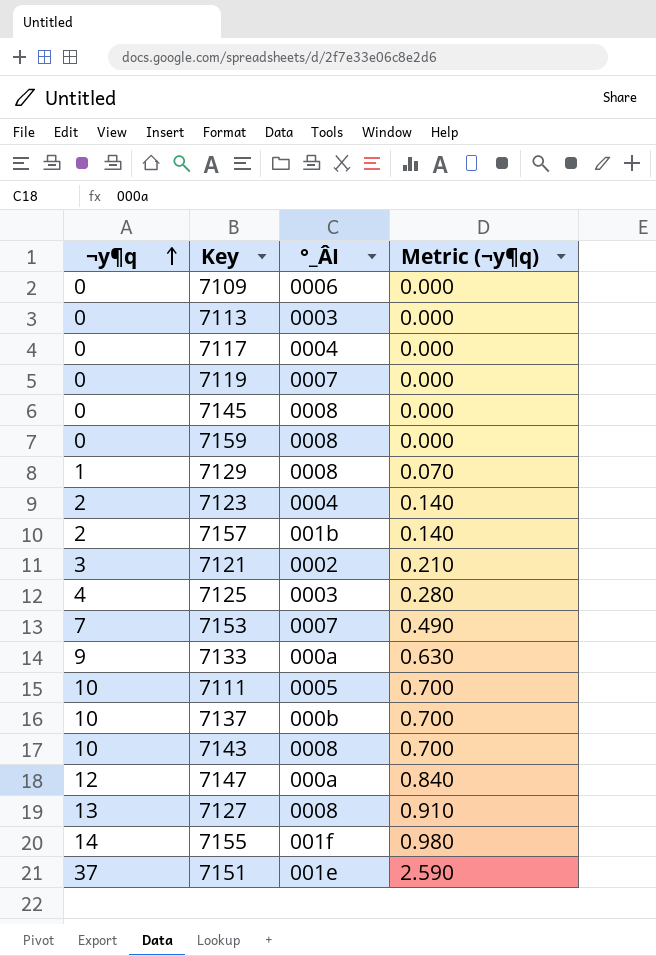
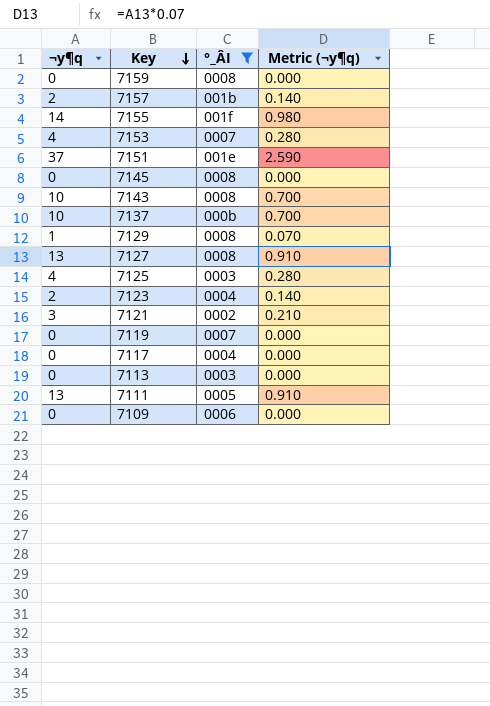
filter: none -> °_ÂI != 000a
row order: ¬y¶q ascending -> Key descending
7153 | ¬y¶q: 7 -> 4
7153 | Metric (¬y¶q): 0.490 -> 0.280
7111 | ¬y¶q: 10 -> 13
7111 | Metric (¬y¶q): 0.700 -> 0.910

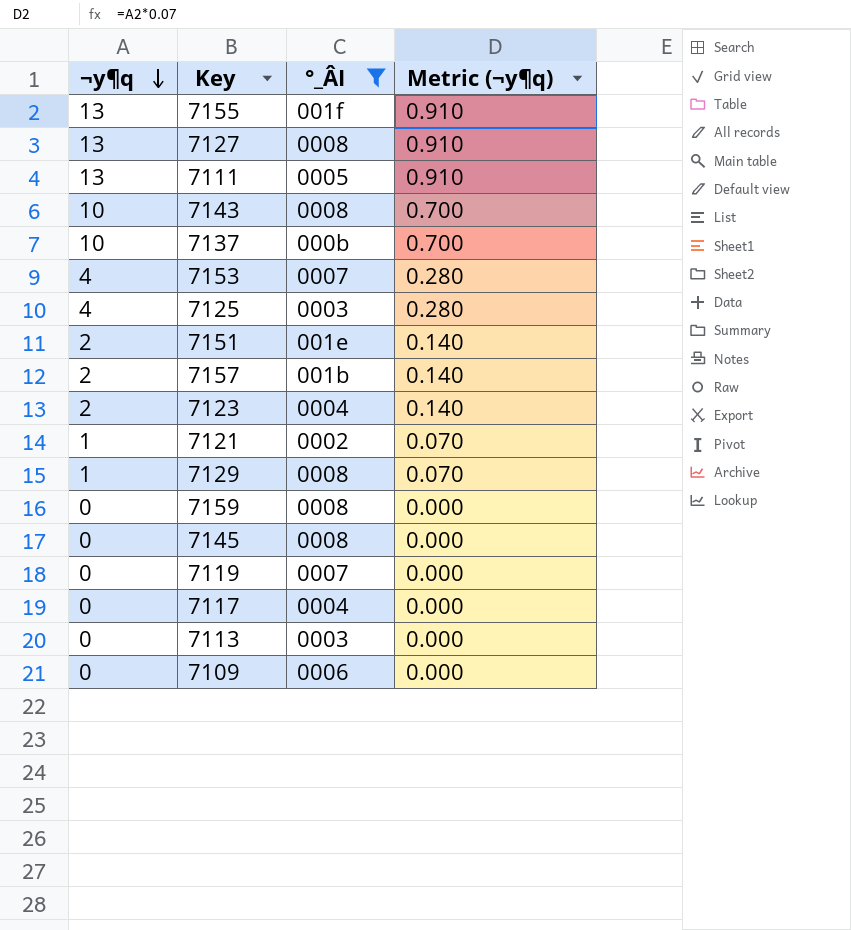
row order: Key descending -> ¬y¶q descending
7155 | ¬y¶q: 14 -> 13
7155 | Metric (¬y¶q): 0.980 -> 0.910
7151 | ¬y¶q: 37 -> 2
7151 | Metric (¬y¶q): 2.590 -> 0.140
7121 | ¬y¶q: 3 -> 1
7121 | Metric (¬y¶q): 0.210 -> 0.070

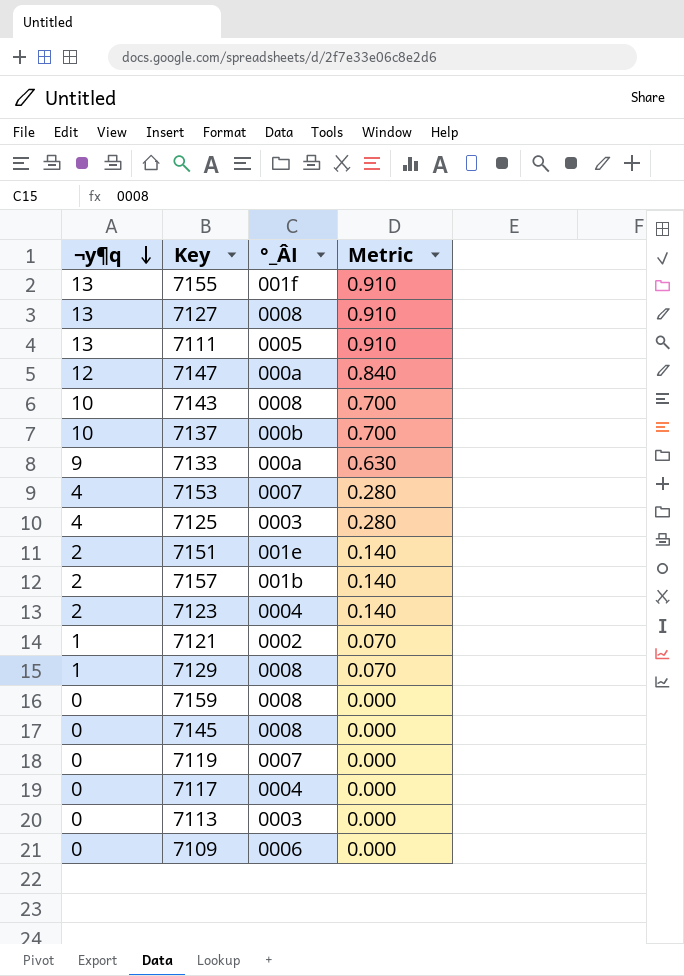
filter: °_ÂI != 000a -> none
column name: Metric (¬y¶q) -> Metric

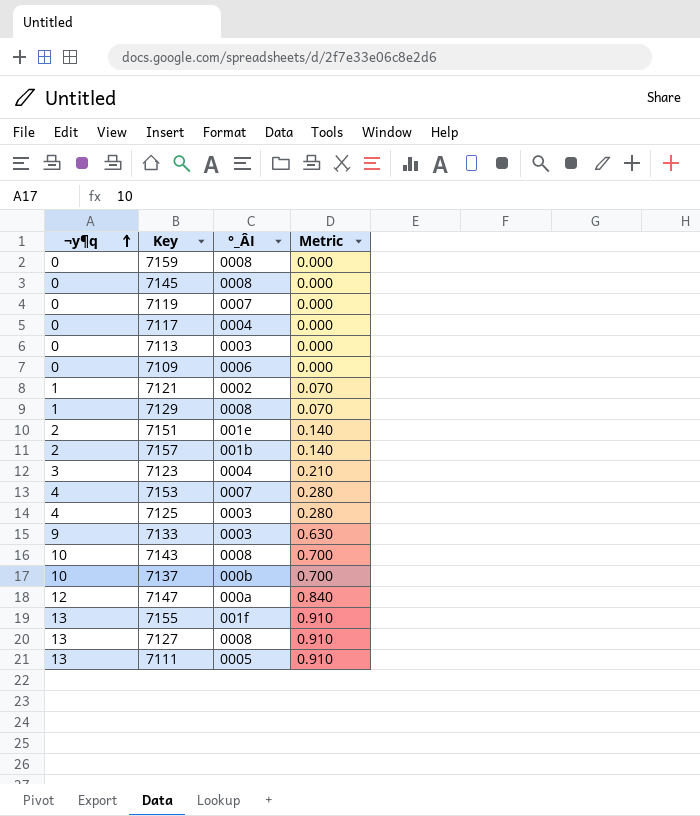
row order: ¬y¶q descending -> ¬y¶q ascending
7123 | ¬y¶q: 2 -> 3
7123 | Metric: 0.140 -> 0.210
7133 | °_ÂI: 000a -> 0003

